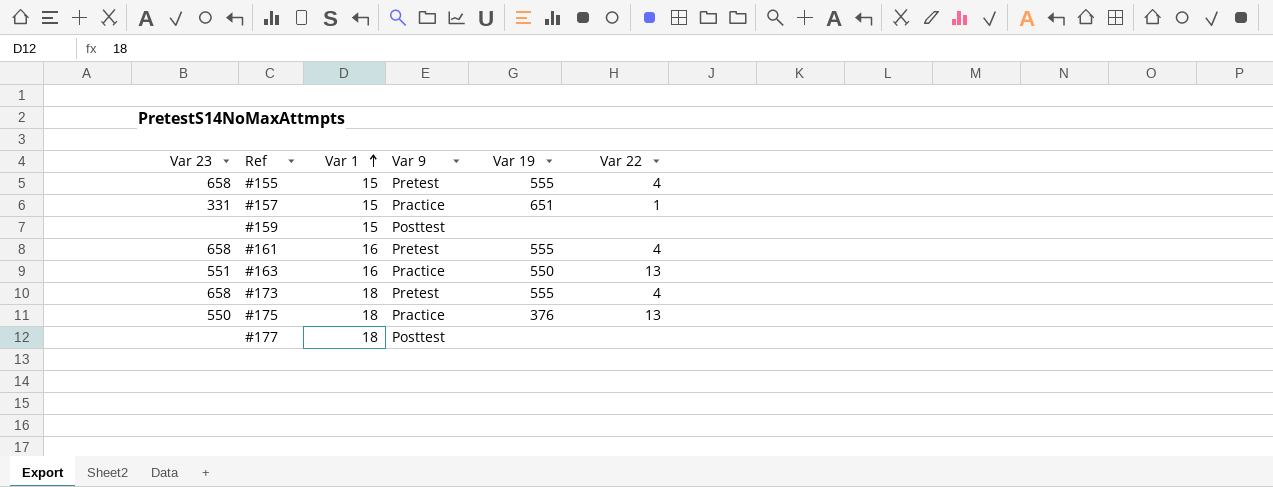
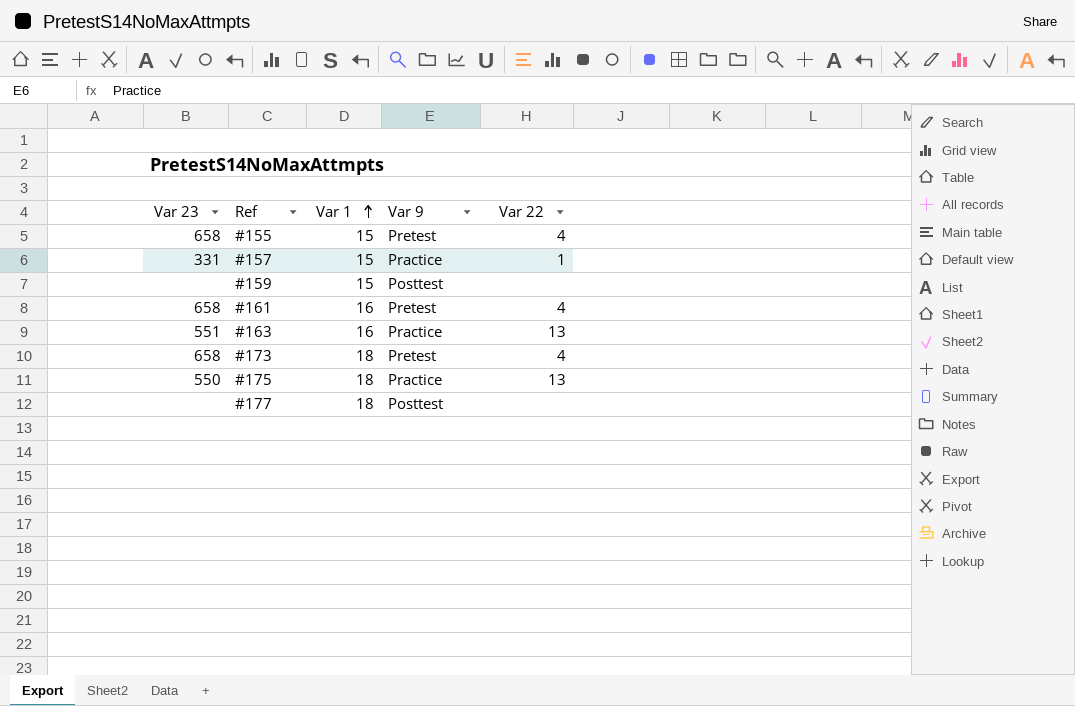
column Var 19 | position: 5 -> none

